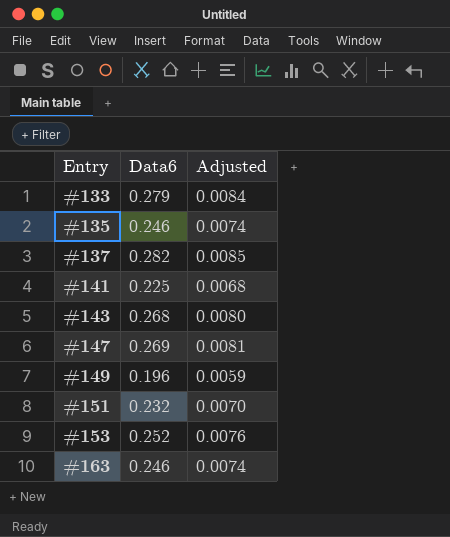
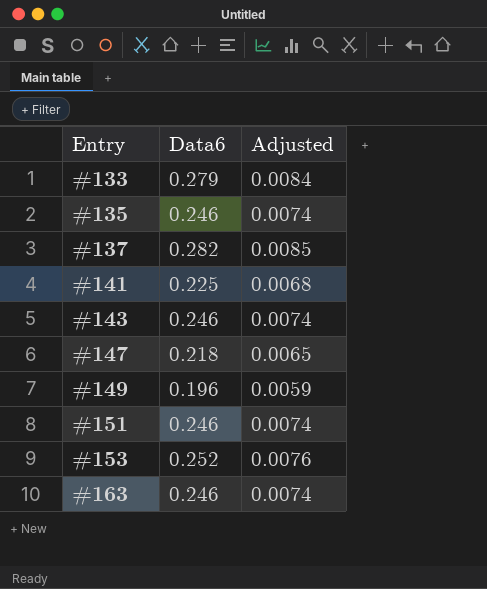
#143 | Data6: 0.268 -> 0.246
#143 | Adjusted: 0.0080 -> 0.0074
#147 | Data6: 0.269 -> 0.218
#147 | Adjusted: 0.0081 -> 0.0065
#151 | Data6: 0.232 -> 0.246
#151 | Adjusted: 0.0070 -> 0.0074

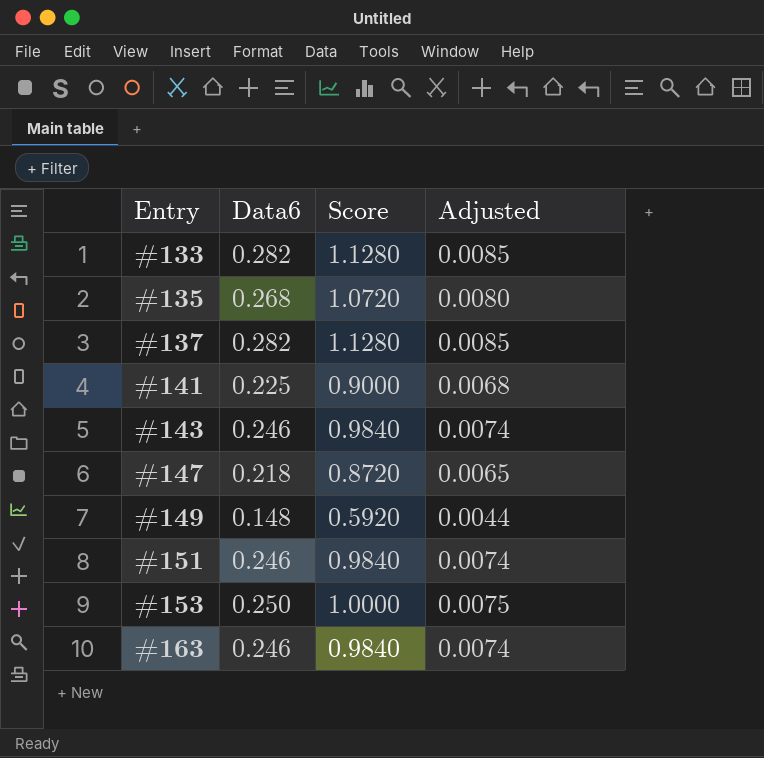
column Score | formula: none -> [Data6] * 4
#133 | Data6: 0.279 -> 0.282
#133 | Adjusted: 0.0084 -> 0.0085
#135 | Data6: 0.246 -> 0.268
#135 | Adjusted: 0.0074 -> 0.0080
#149 | Data6: 0.196 -> 0.148
#149 | Adjusted: 0.0059 -> 0.0044
#153 | Data6: 0.252 -> 0.250
#153 | Adjusted: 0.0076 -> 0.0075

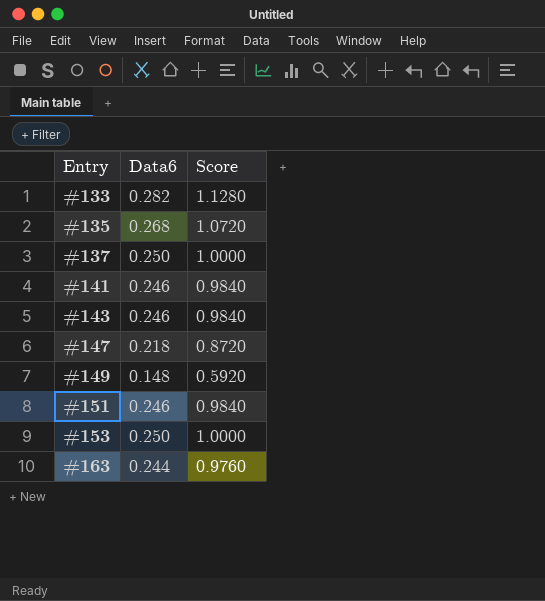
column Adjusted | formula: [Data6] * 0.03 -> none
#137 | Data6: 0.282 -> 0.250
#137 | Score: 1.1280 -> 1.0000
#141 | Data6: 0.225 -> 0.246
#141 | Score: 0.9000 -> 0.9840
#163 | Data6: 0.246 -> 0.244
#163 | Score: 0.9840 -> 0.9760

